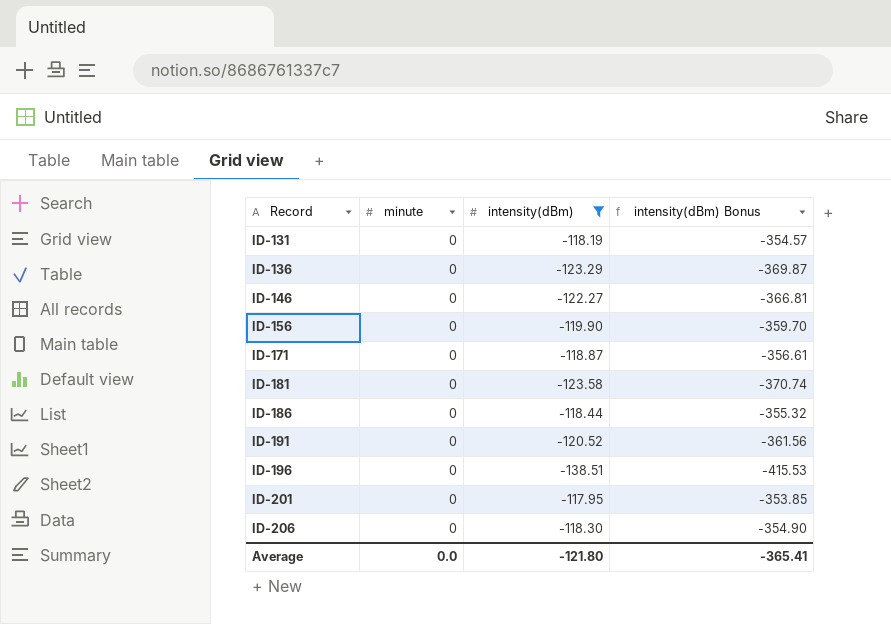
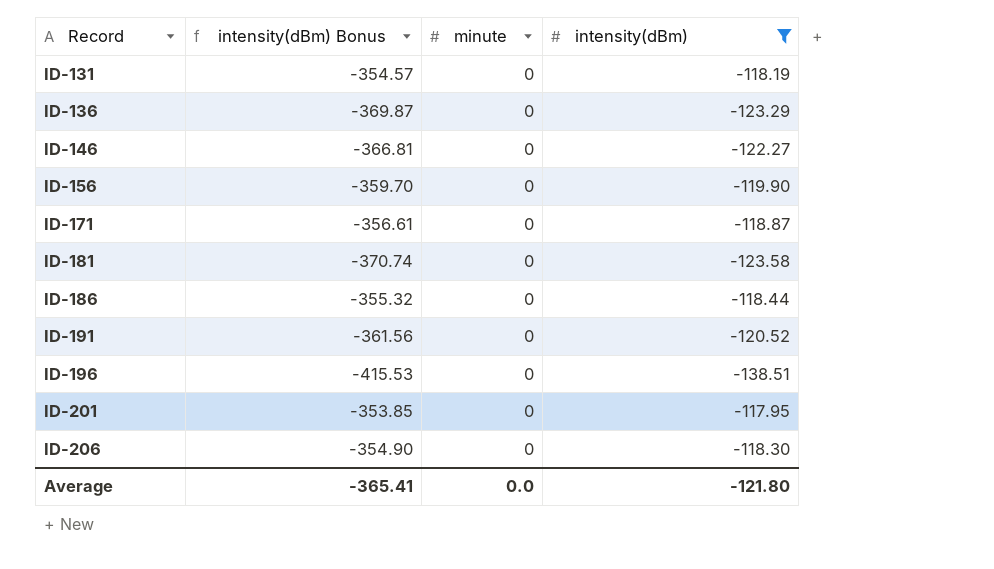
column intensity(dBm) Bonus | position: 4 -> 2

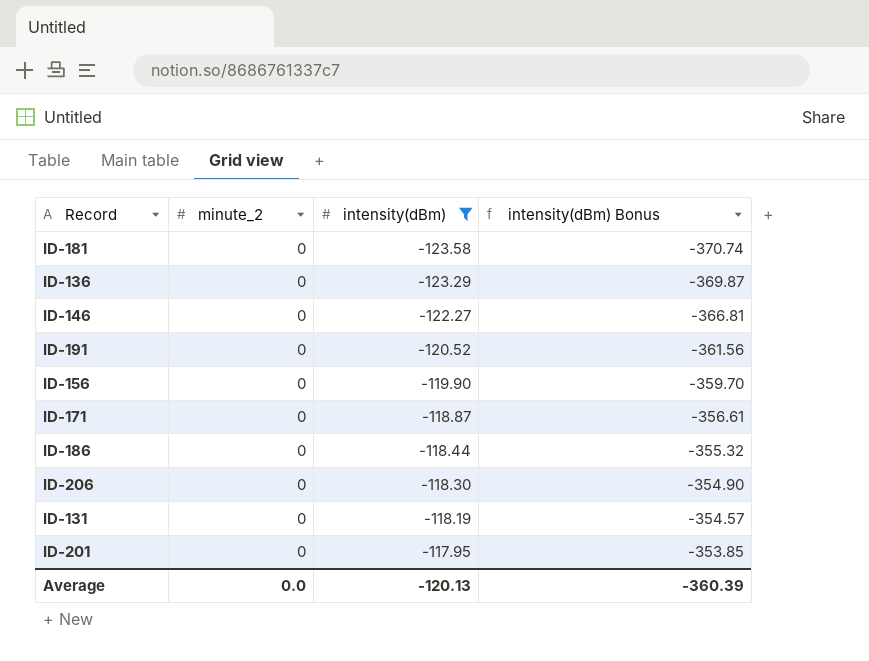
row order: Record ascending -> intensity(dBm) ascending
column name: minute -> minute_2
column intensity(dBm) Bonus | position: 2 -> 4
row ID-196: -415.53 | 0 | -138.51 -> none
Average | intensity(dBm): -121.80 -> -120.13
Average | intensity(dBm) Bonus: -365.41 -> -360.39

